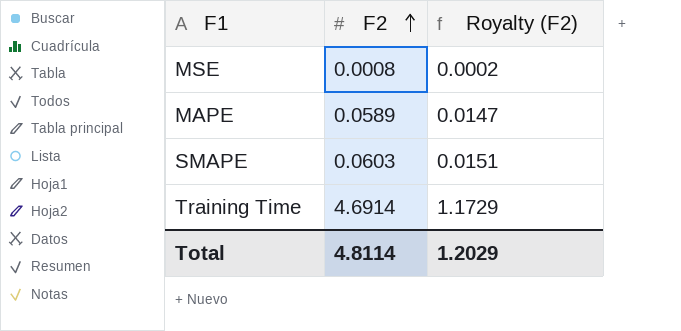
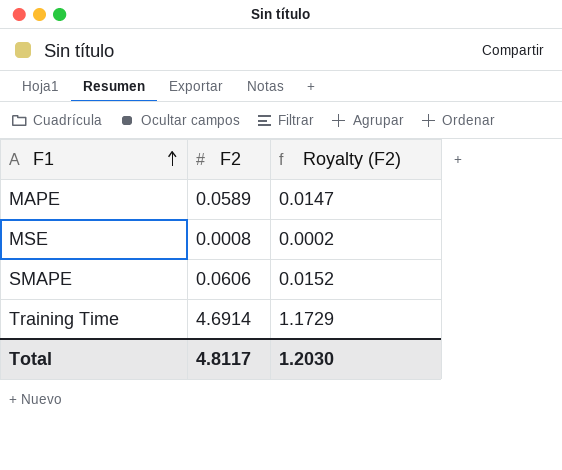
row order: F2 ascending -> F1 ascending
SMAPE | F2: 0.0603 -> 0.0606
SMAPE | Royalty (F2): 0.0151 -> 0.0152
Total | F2: 4.8114 -> 4.8117
Total | Royalty (F2): 1.2029 -> 1.2030

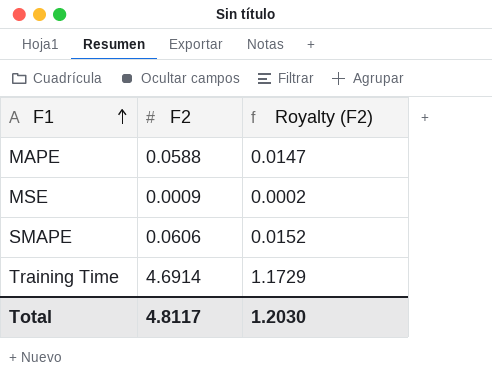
MAPE | F2: 0.0589 -> 0.0588
MSE | F2: 0.0008 -> 0.0009

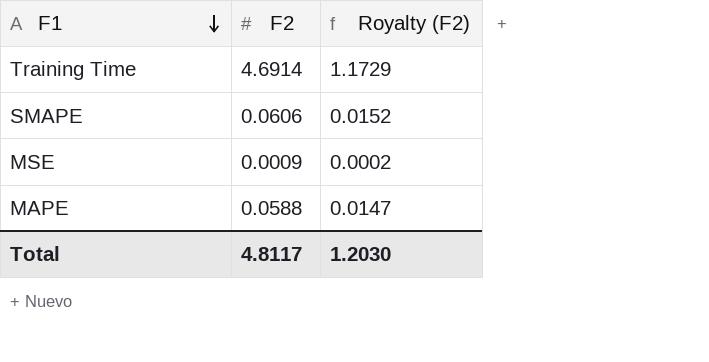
row order: F1 ascending -> F1 descending

